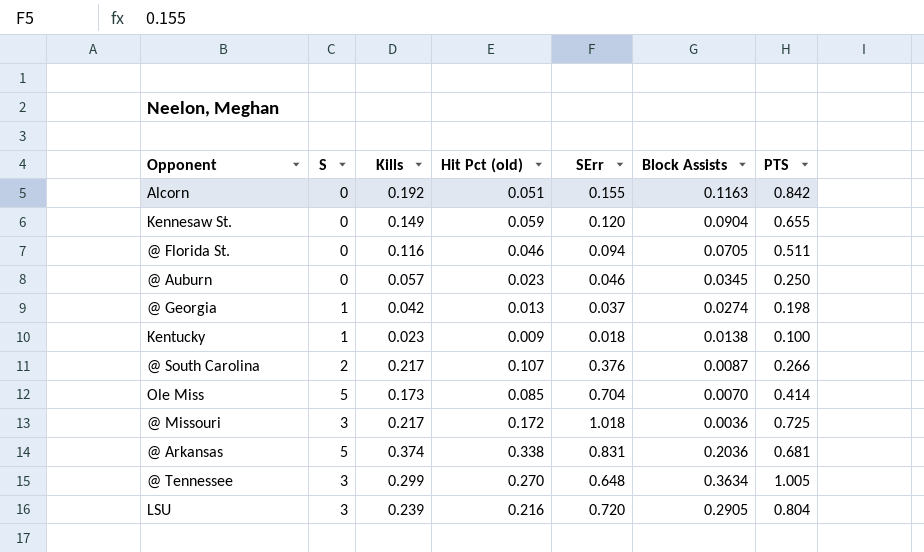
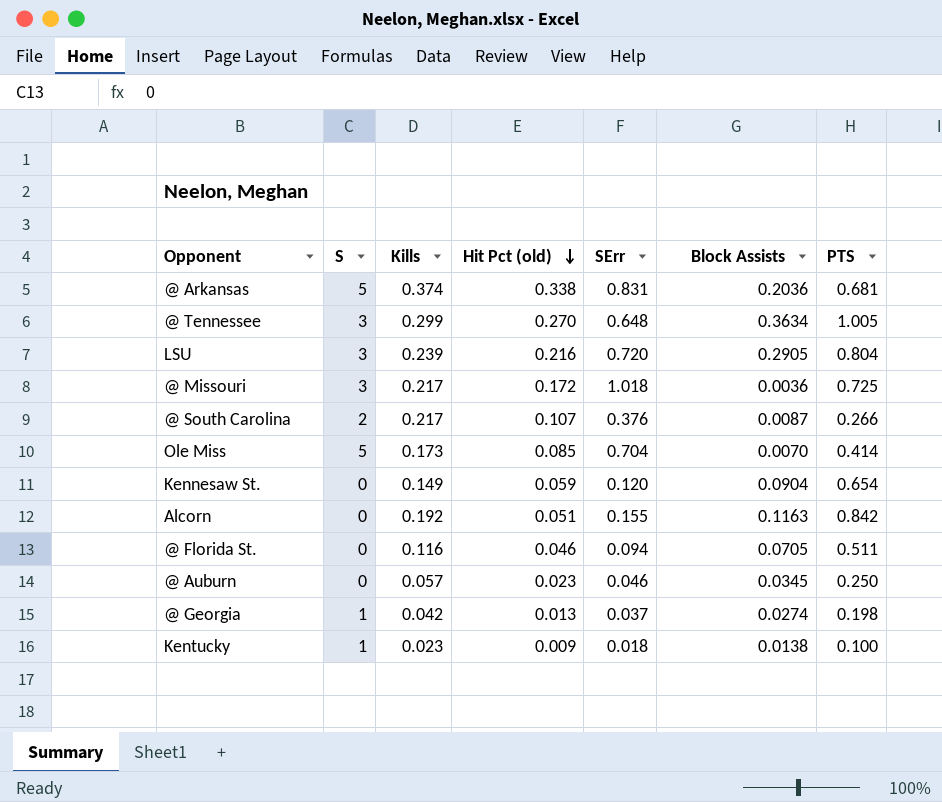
row order: none -> Hit Pct (old) descending
Kennesaw St. | PTS: 0.655 -> 0.654

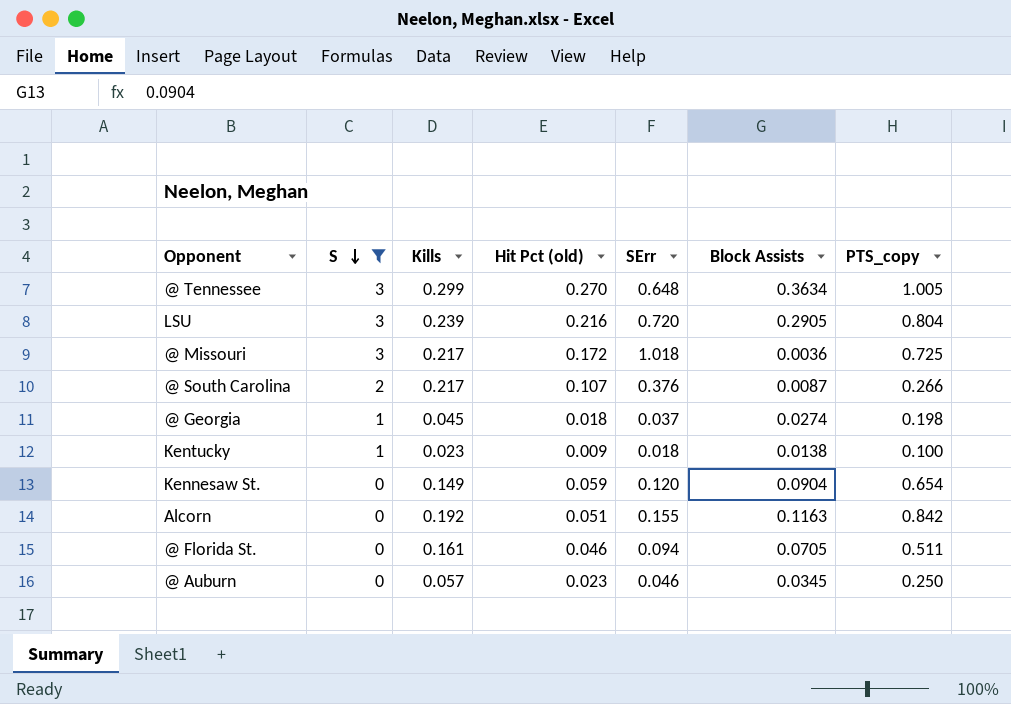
filter: none -> S != 5
row order: Hit Pct (old) descending -> S descending
column name: PTS -> PTS_copy
@ Georgia | Kills: 0.042 -> 0.045
@ Georgia | Hit Pct (old): 0.013 -> 0.018
@ Florida St. | Kills: 0.116 -> 0.161

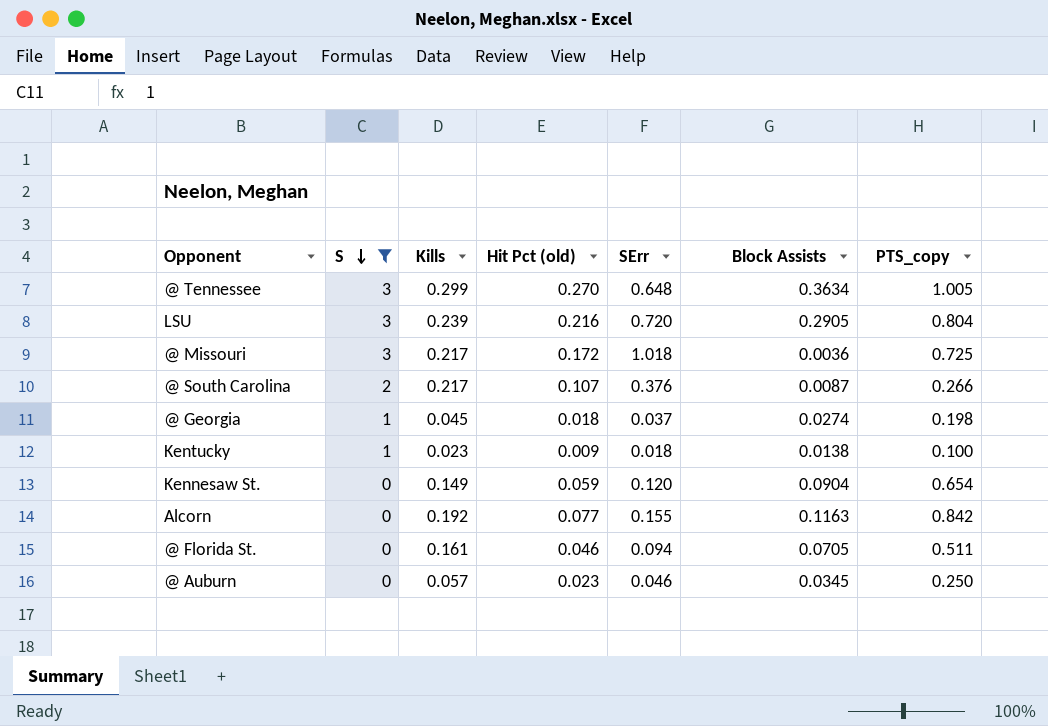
Alcorn | Hit Pct (old): 0.051 -> 0.077

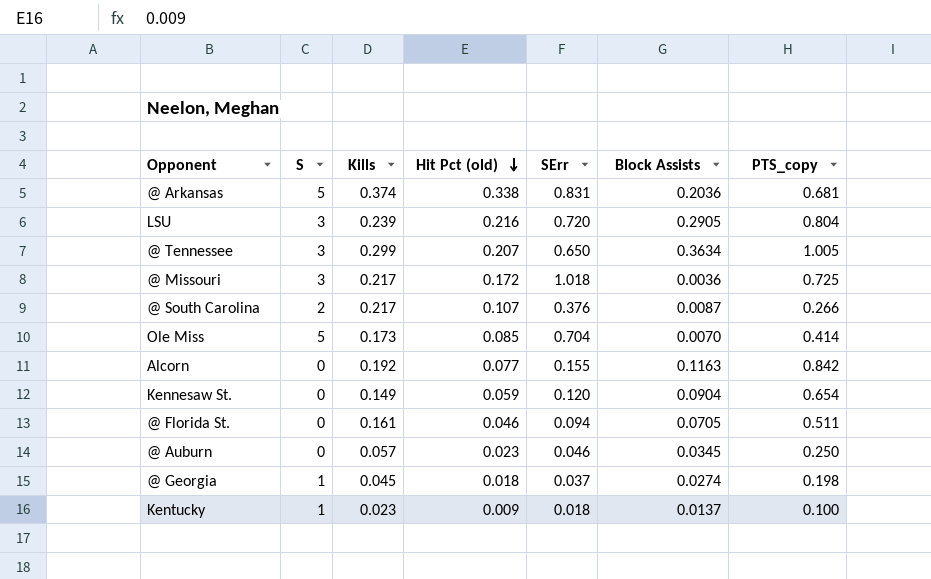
filter: S != 5 -> none
row order: S descending -> Hit Pct (old) descending
@ Tennessee | Hit Pct (old): 0.270 -> 0.207
@ Tennessee | SErr: 0.648 -> 0.650
Kentucky | Block Assists: 0.0138 -> 0.0137

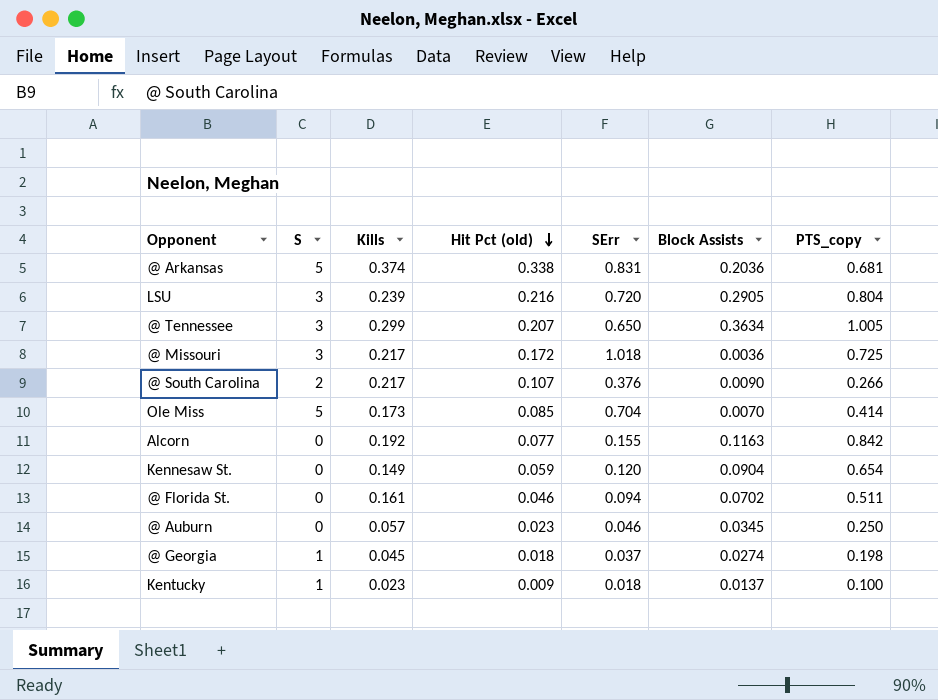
@ South Carolina | Block Assists: 0.0087 -> 0.0090
@ Florida St. | Block Assists: 0.0705 -> 0.0702

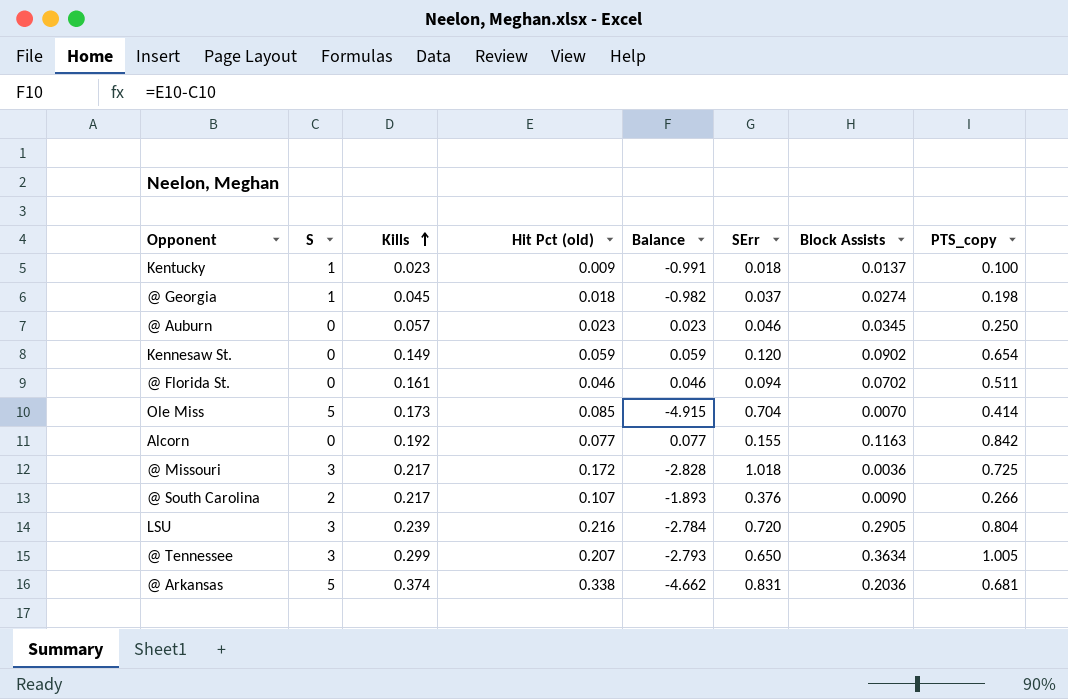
row order: Hit Pct (old) descending -> Kills ascending
column Balance | formula: none -> [Hit Pct (old)] - [S]
Kennesaw St. | Block Assists: 0.0904 -> 0.0902

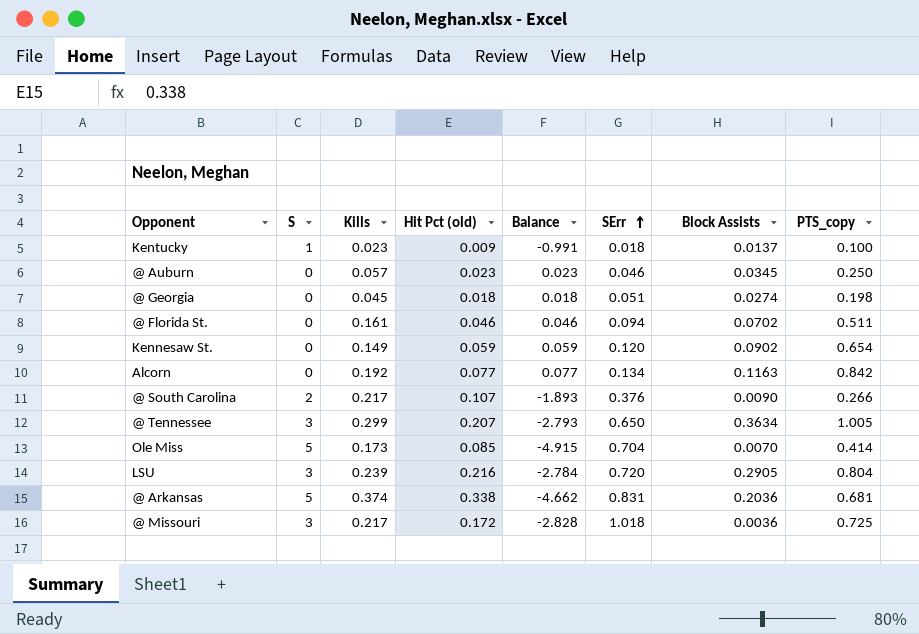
row order: Kills ascending -> SErr ascending
@ Georgia | S: 1 -> 0
@ Georgia | Balance: -0.982 -> 0.018
@ Georgia | SErr: 0.037 -> 0.051
Alcorn | SErr: 0.155 -> 0.134

